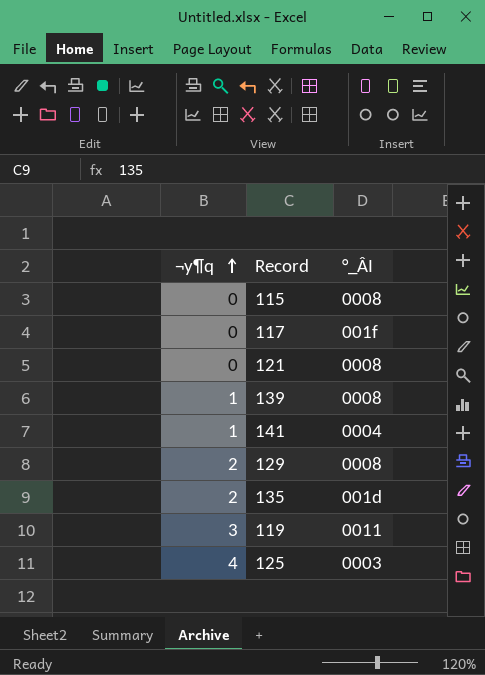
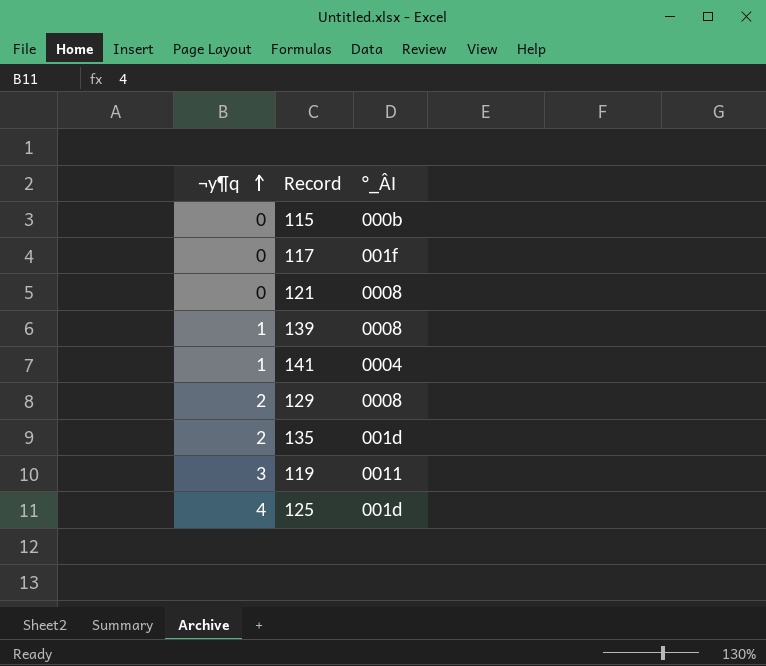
115 | °_ÂI: 0008 -> 000b
125 | °_ÂI: 0003 -> 001d

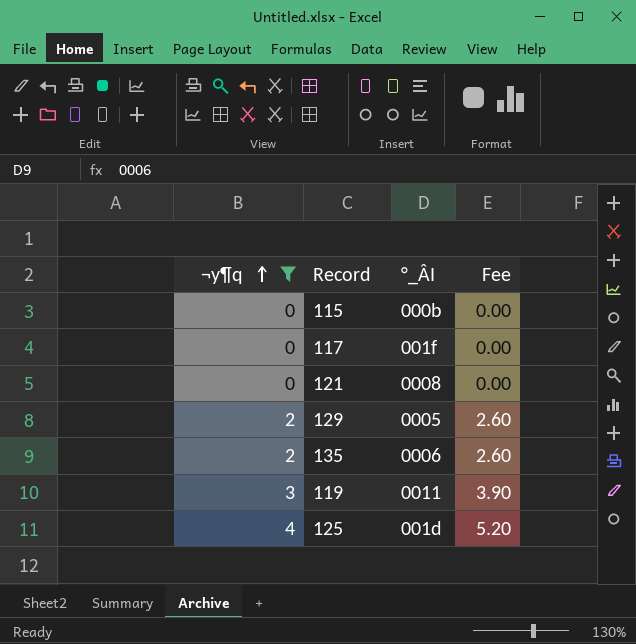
filter: none -> ¬y¶q != 1
column Fee | formula: none -> [¬y¶q] * 1.3
129 | °_ÂI: 0008 -> 0005
135 | °_ÂI: 001d -> 0006

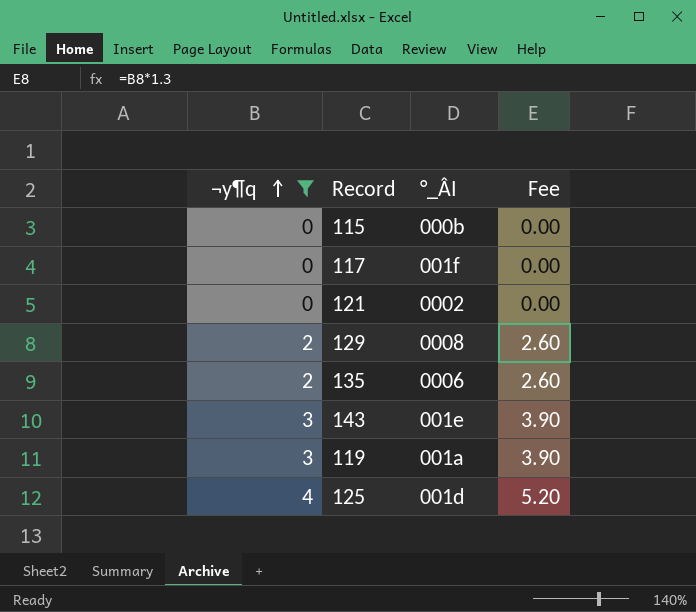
121 | °_ÂI: 0008 -> 0002
129 | °_ÂI: 0005 -> 0008
row 143: none -> 3 | 001e | 3.90
119 | °_ÂI: 0011 -> 001a

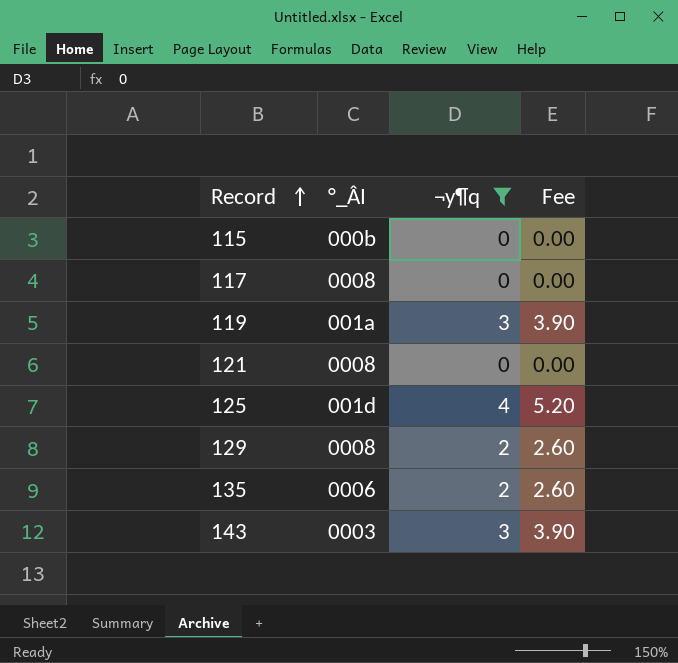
row order: ¬y¶q ascending -> Record ascending
column ¬y¶q | position: 1 -> 3
117 | °_ÂI: 001f -> 0008
121 | °_ÂI: 0002 -> 0008
143 | °_ÂI: 001e -> 0003

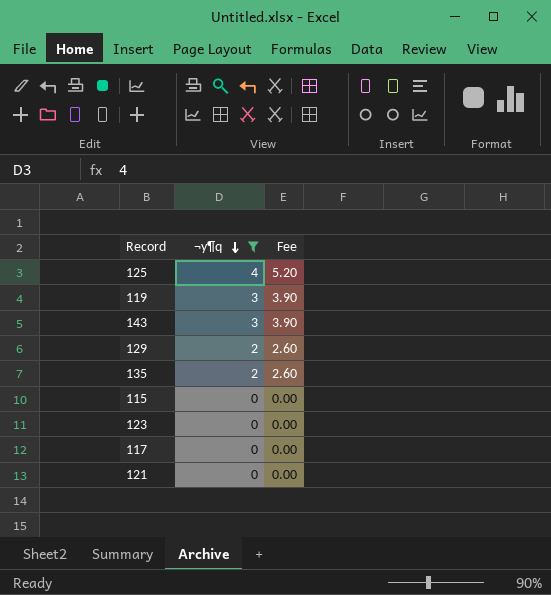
row order: Record ascending -> ¬y¶q descending
column °_ÂI | position: 2 -> none
row 123: none -> 0 | 0.00

